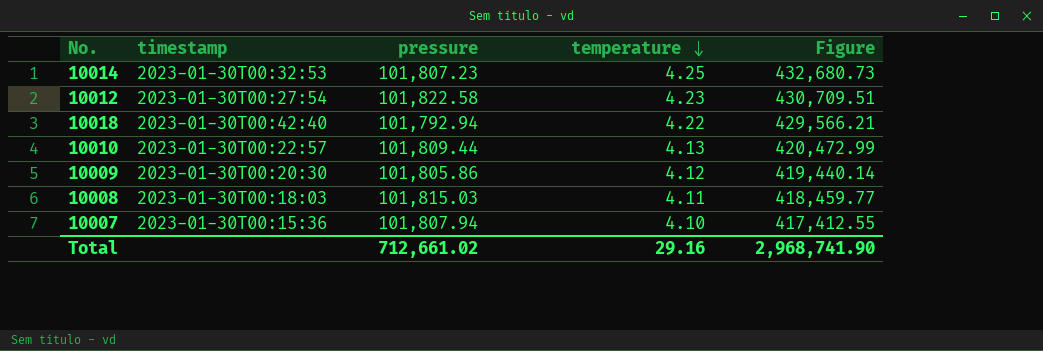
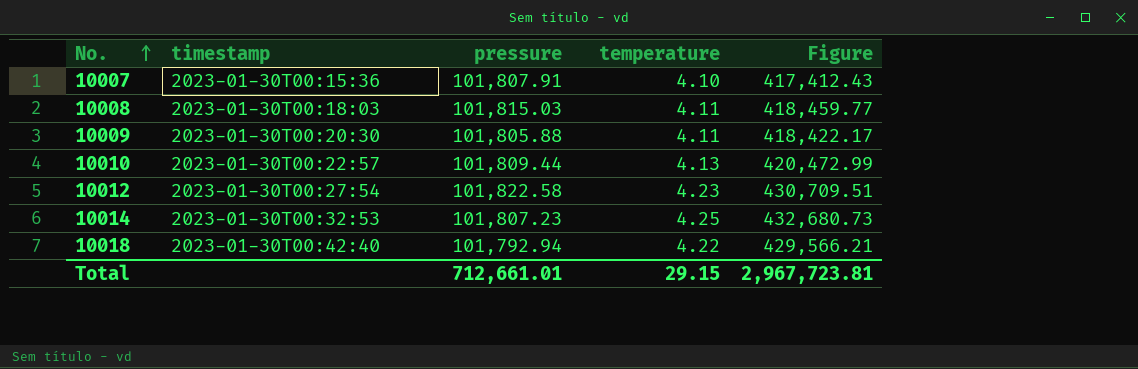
row order: temperature descending -> No. ascending
10007 | pressure: 101,807.94 -> 101,807.91
10007 | Figure: 417,412.55 -> 417,412.43
10009 | pressure: 101,805.86 -> 101,805.88
10009 | temperature: 4.12 -> 4.11
10009 | Figure: 419,440.14 -> 418,422.17
Total | pressure: 712,661.02 -> 712,661.01
Total | temperature: 29.16 -> 29.15
Total | Figure: 2,968,741.90 -> 2,967,723.81

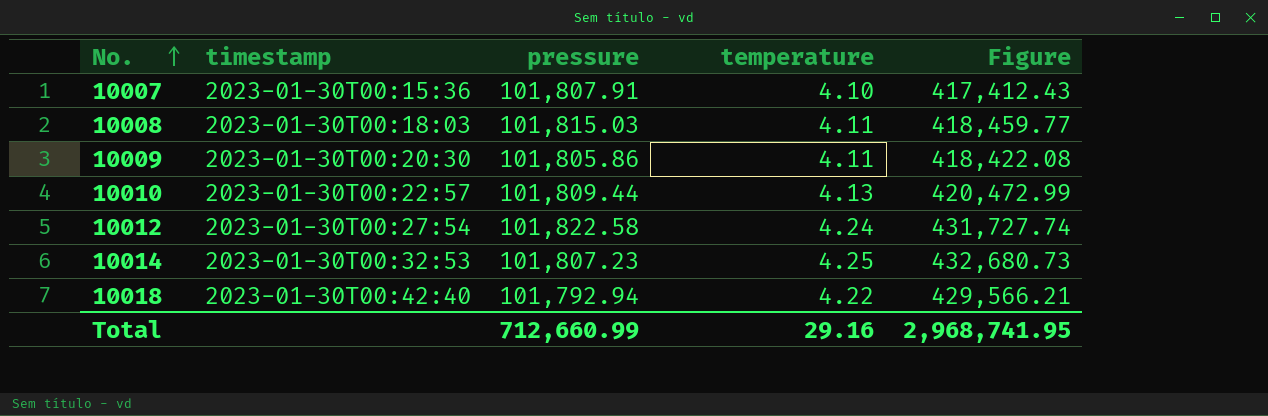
10009 | pressure: 101,805.88 -> 101,805.86
10009 | Figure: 418,422.17 -> 418,422.08
10012 | temperature: 4.23 -> 4.24
10012 | Figure: 430,709.51 -> 431,727.74
Total | pressure: 712,661.01 -> 712,660.99
Total | temperature: 29.15 -> 29.16
Total | Figure: 2,967,723.81 -> 2,968,741.95

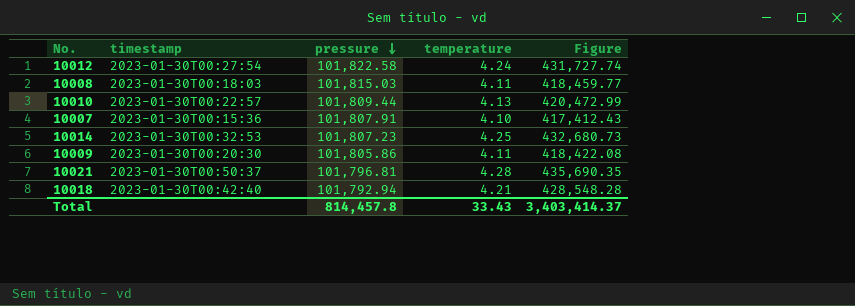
row order: No. ascending -> pressure descending
row 10021: none -> 2023-01-30T00:50:37 | 101,796.81 | 4.28 | 435,690.35
10018 | temperature: 4.22 -> 4.21
10018 | Figure: 429,566.21 -> 428,548.28
Total | pressure: 712,660.99 -> 814,457.8
Total | temperature: 29.16 -> 33.43
Total | Figure: 2,968,741.95 -> 3,403,414.37

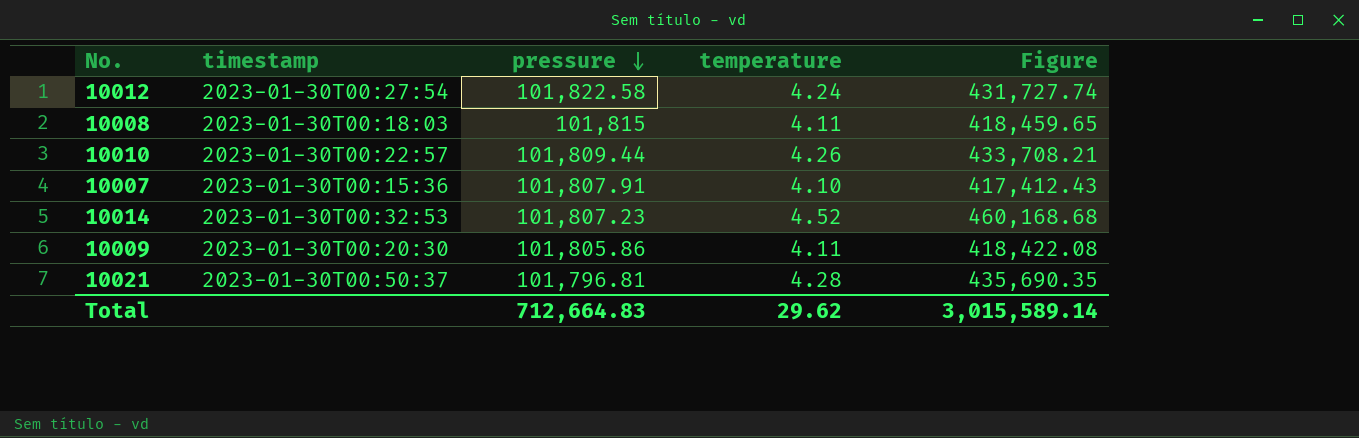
row 10018: 2023-01-30T00:42:40 | 101,792.94 | 4.21 | 428,548.28 -> none
10008 | pressure: 101,815.03 -> 101,815
10008 | Figure: 418,459.77 -> 418,459.65
10010 | temperature: 4.13 -> 4.26
10010 | Figure: 420,472.99 -> 433,708.21
10014 | temperature: 4.25 -> 4.52
10014 | Figure: 432,680.73 -> 460,168.68
Total | pressure: 814,457.8 -> 712,664.83
Total | temperature: 33.43 -> 29.62
Total | Figure: 3,403,414.37 -> 3,015,589.14

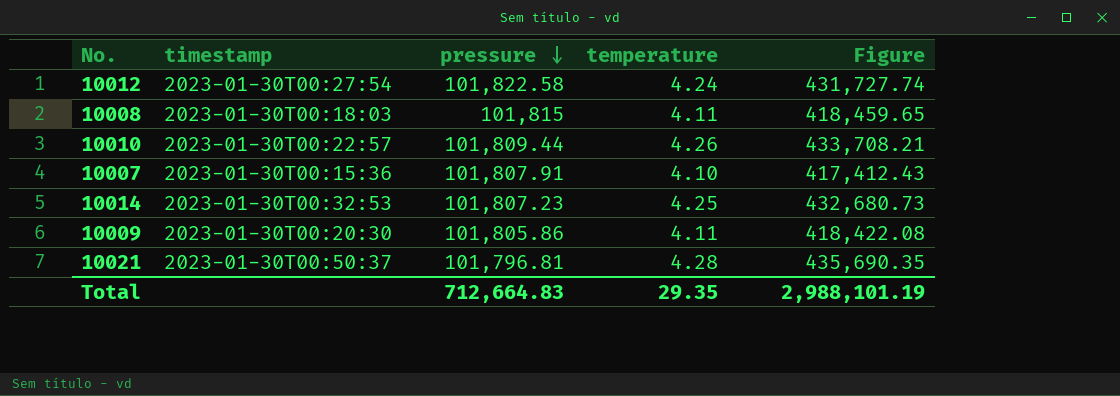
10014 | temperature: 4.52 -> 4.25
10014 | Figure: 460,168.68 -> 432,680.73
Total | temperature: 29.62 -> 29.35
Total | Figure: 3,015,589.14 -> 2,988,101.19

